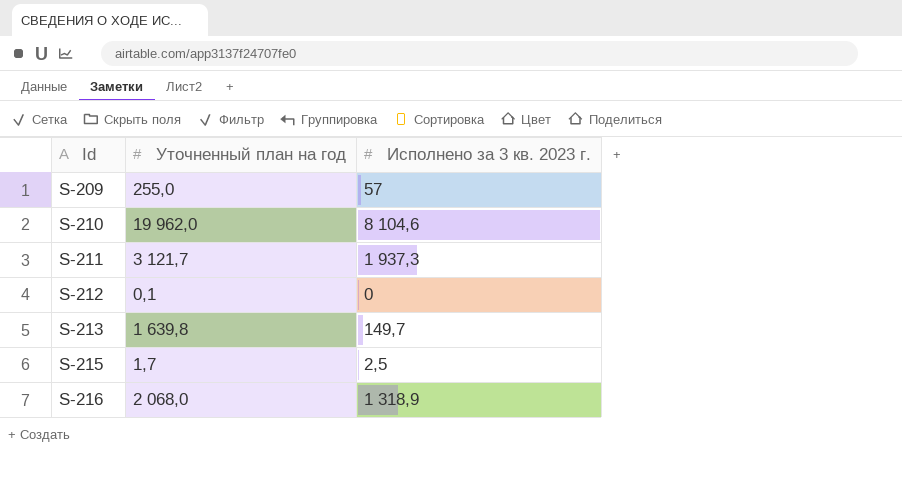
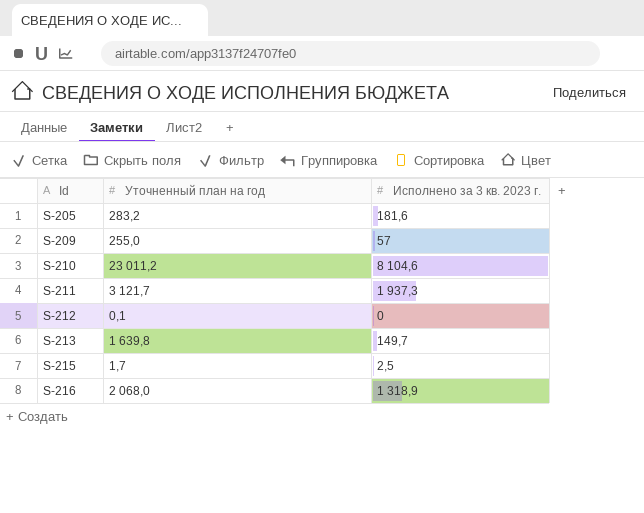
row S-205: none -> 283,2 | 181,6
S-210 | Уточненный план на год: 19 962,0 -> 23 011,2

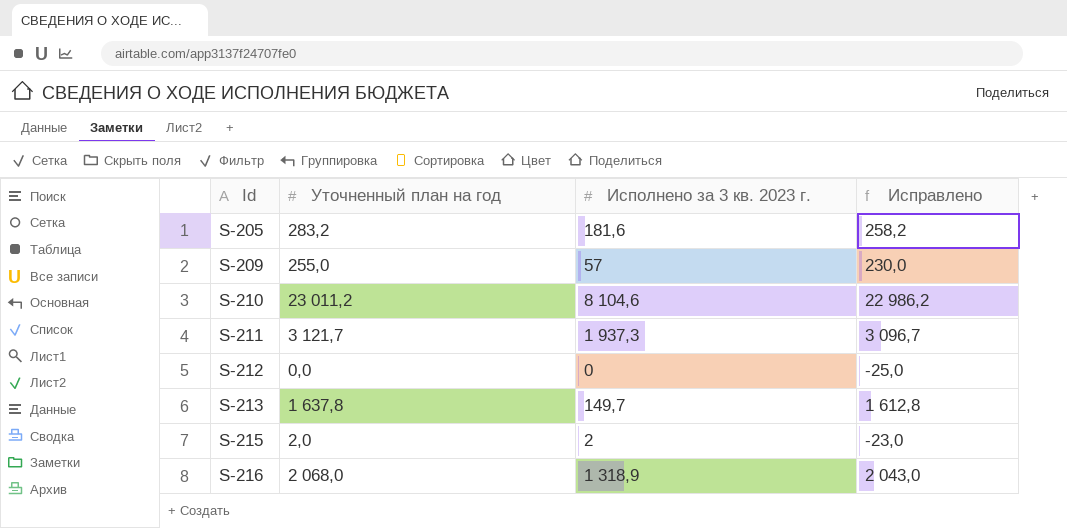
column Исправлено | formula: none -> [Уточненный план на год] - 25
S-212 | Уточненный план на год: 0,1 -> 0,0
S-213 | Уточненный план на год: 1 639,8 -> 1 637,8
S-215 | Уточненный план на год: 1,7 -> 2,0
S-215 | Исполнено за 3 кв. 2023 г.: 2,5 -> 2

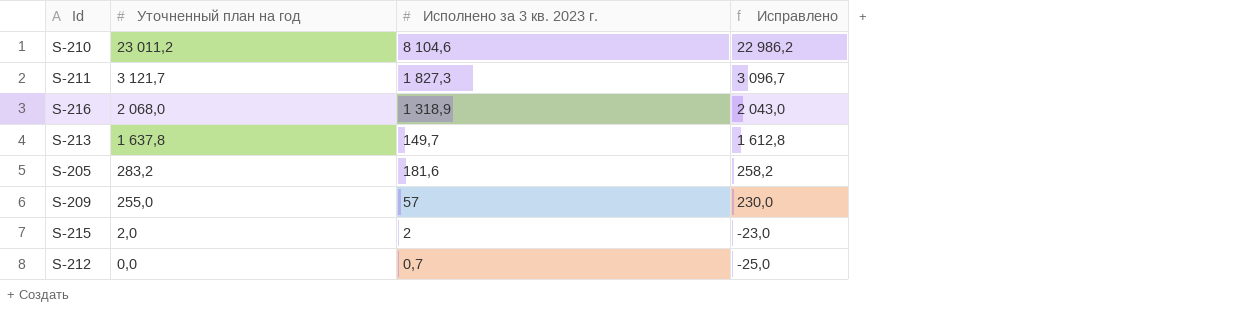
row order: Id ascending -> Уточненный план на год descending
S-211 | Исполнено за 3 кв. 2023 г.: 1 937,3 -> 1 827,3
S-212 | Исполнено за 3 кв. 2023 г.: 0 -> 0,7

